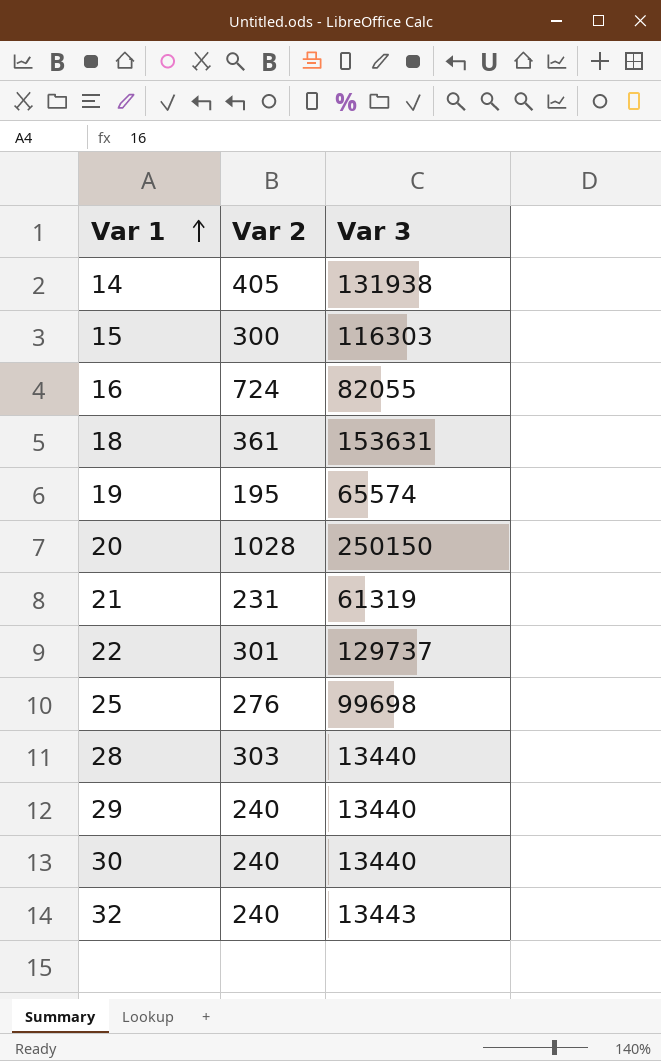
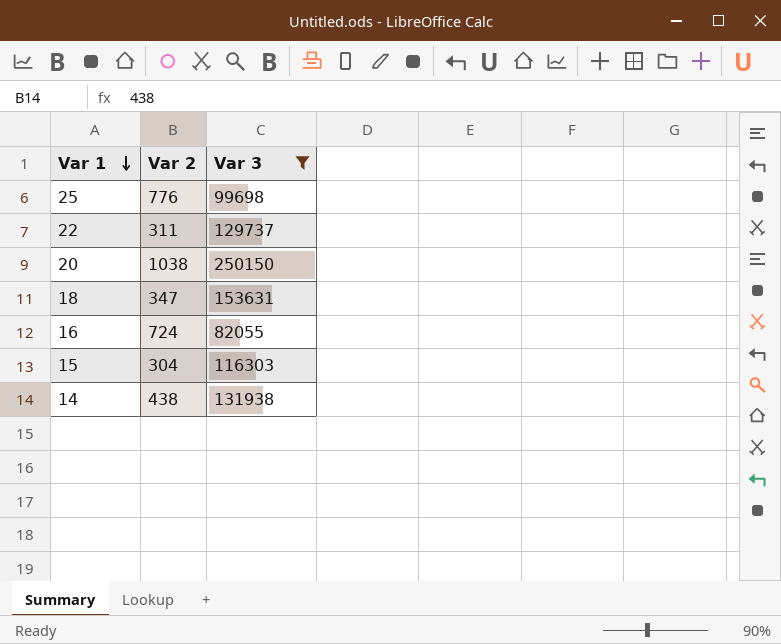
filter: none -> Var 3 >= 82055
row order: Var 1 ascending -> Var 1 descending
25 | Var 2: 276 -> 776
22 | Var 2: 301 -> 311
20 | Var 2: 1028 -> 1038
18 | Var 2: 361 -> 347
15 | Var 2: 300 -> 304
14 | Var 2: 405 -> 438

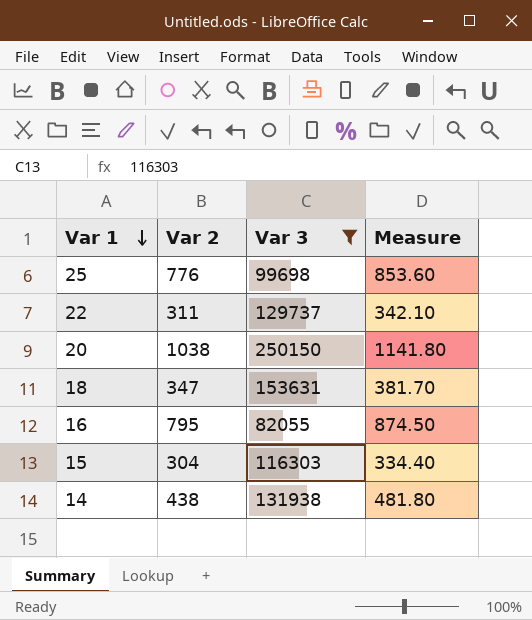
column Measure | formula: none -> [Var 2] * 1.1
16 | Var 2: 724 -> 795

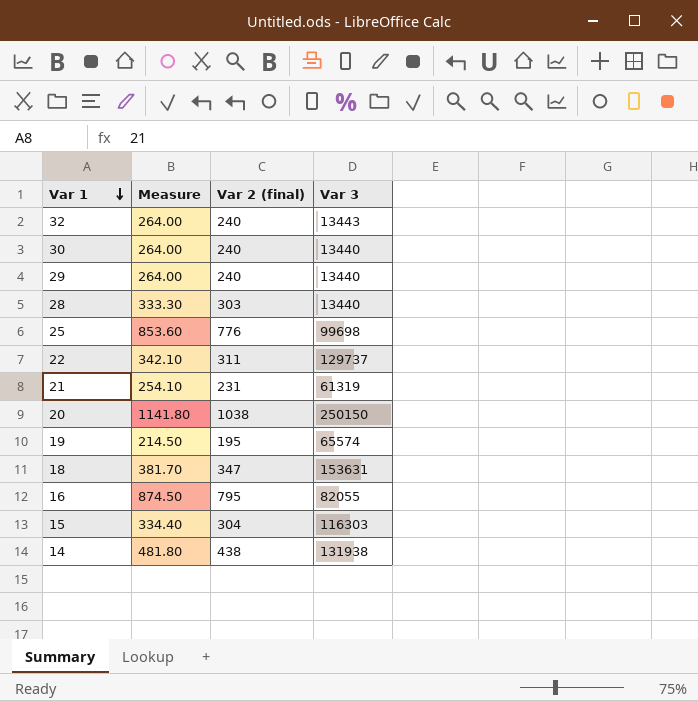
filter: Var 3 >= 82055 -> none
column Measure | position: 4 -> 2
column name: Var 2 -> Var 2 (final)

